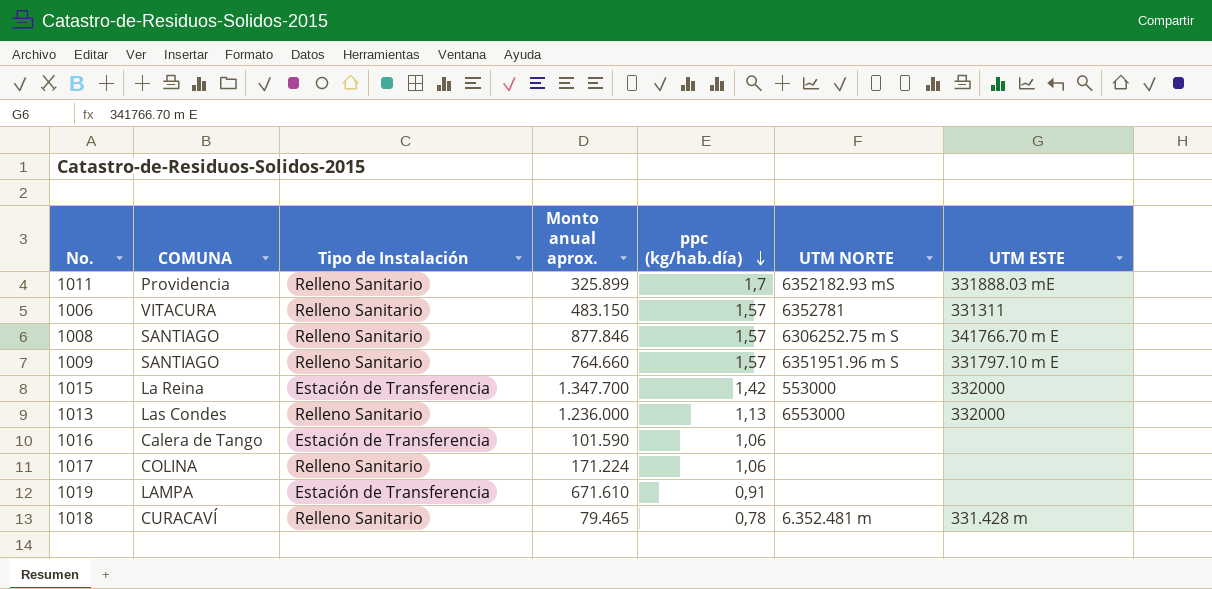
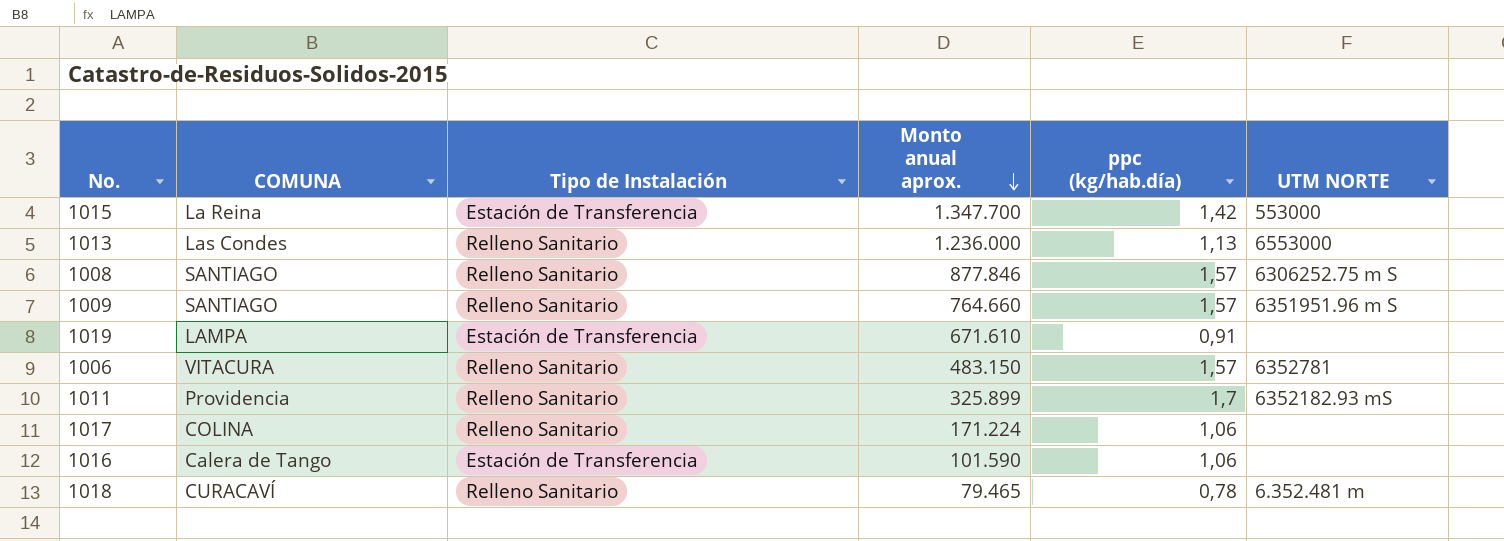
row order: ppc (kg/hab.día) descending -> Monto anual aprox. descending
column UTM ESTE | position: 7 -> none

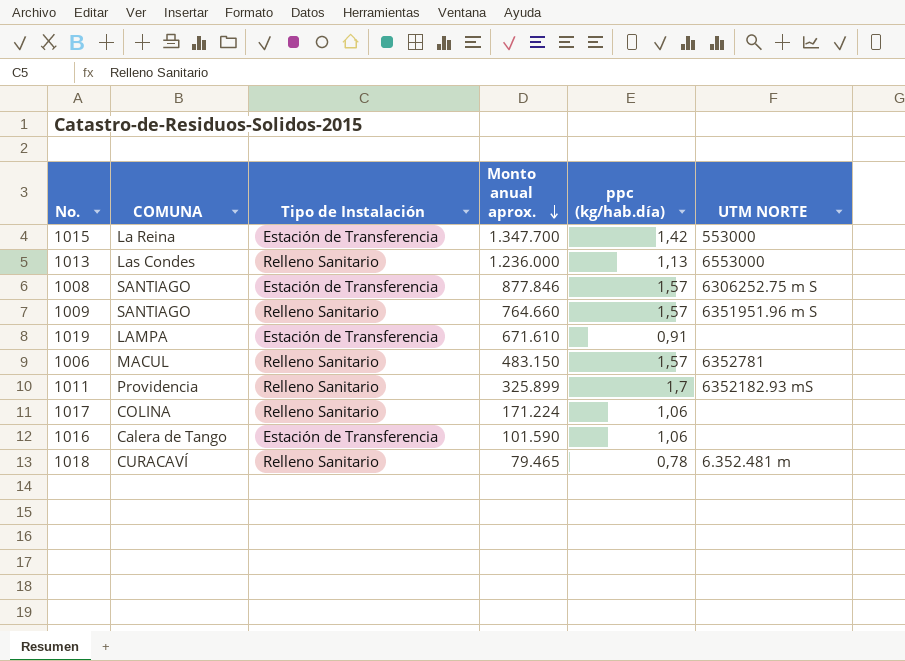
1008 | Tipo de Instalación: Relleno Sanitario -> Estación de Transferencia
1006 | COMUNA: VITACURA -> MACUL

